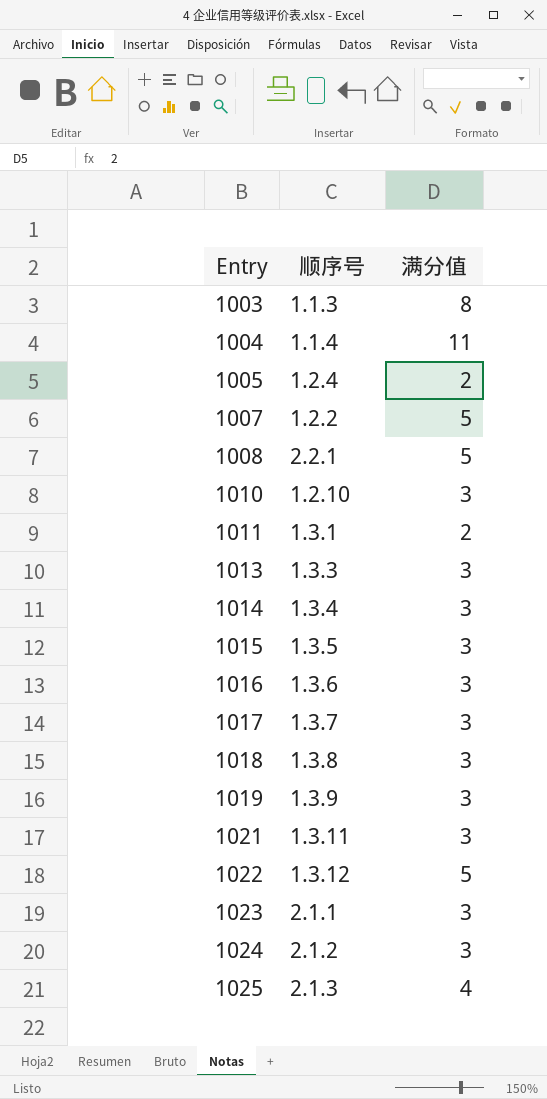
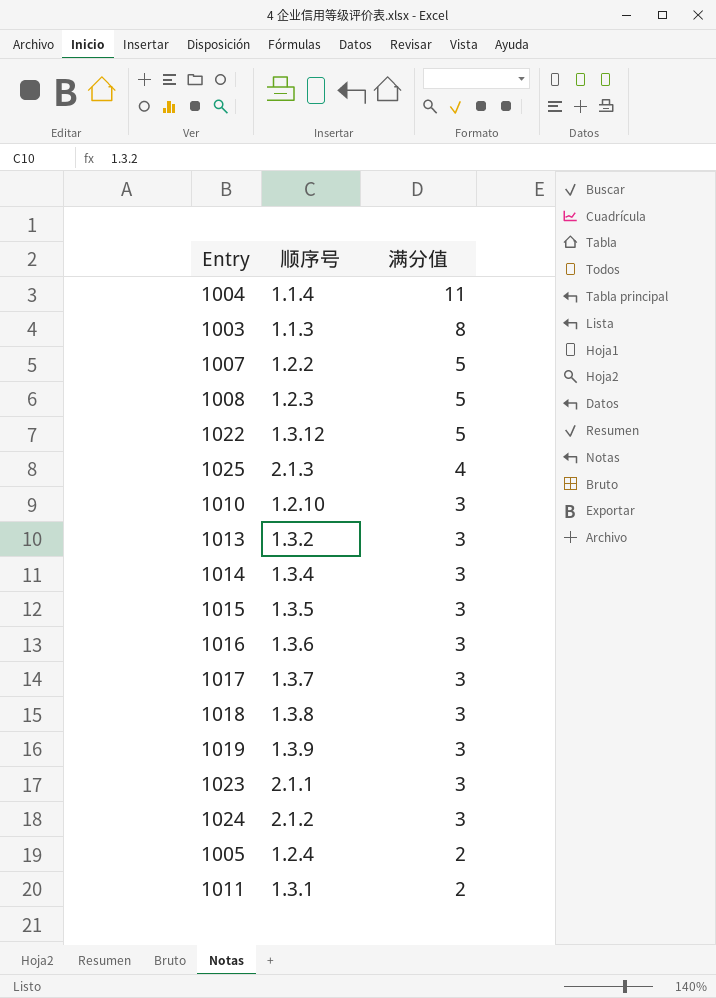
row order: Entry ascending -> 满分值 descending
row 1021: 1.3.11 | 3 -> none
1008 | 顺序号: 2.2.1 -> 1.2.3
1013 | 顺序号: 1.3.3 -> 1.3.2

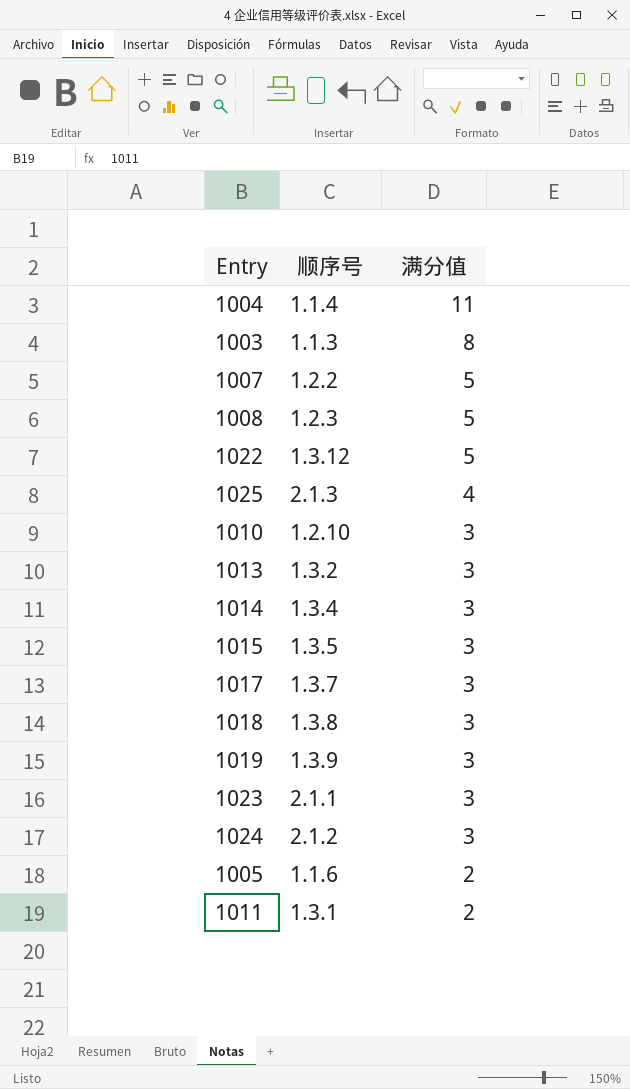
row 1016: 1.3.6 | 3 -> none
1005 | 顺序号: 1.2.4 -> 1.1.6

